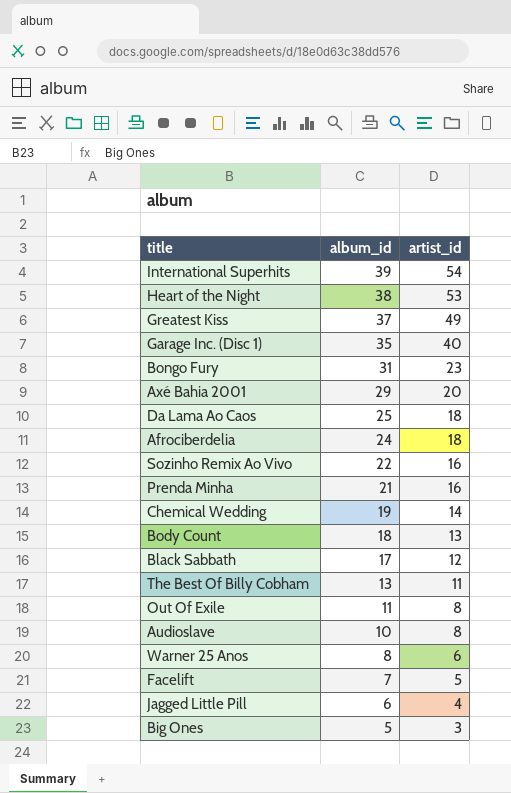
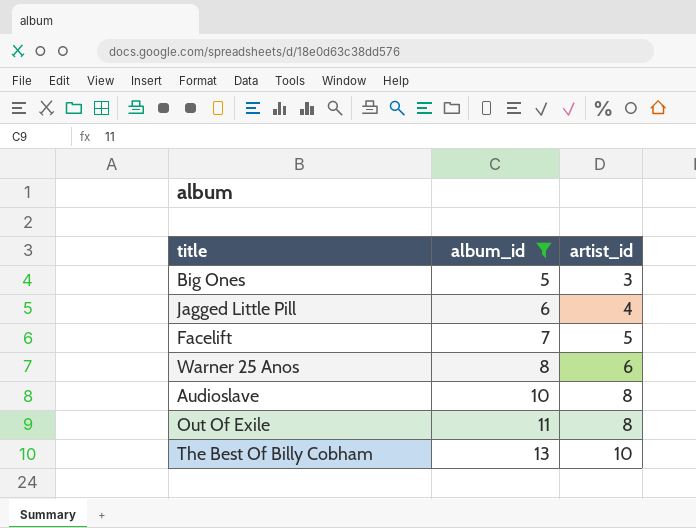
filter: none -> album_id <= 13
row order: album_id descending -> album_id ascending
The Best Of Billy Cobham | artist_id: 11 -> 10

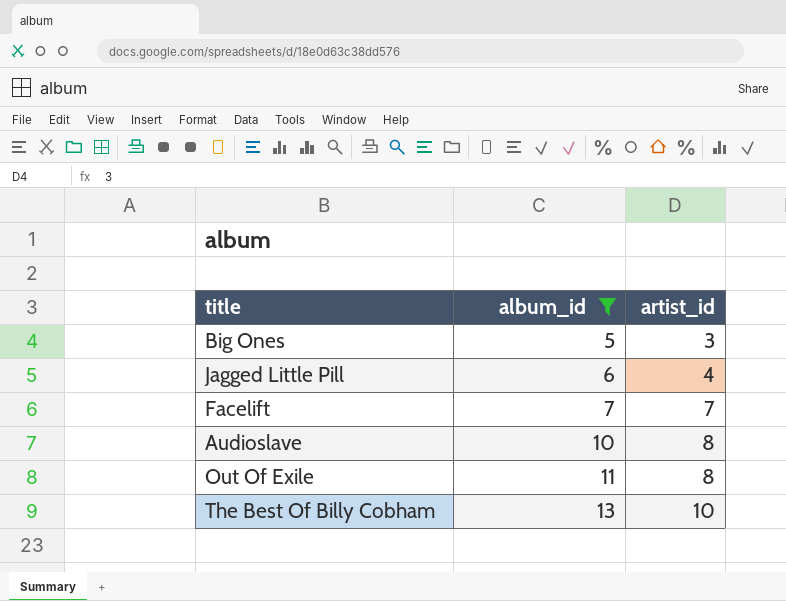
row Warner 25 Anos: 8 | 6 -> none
Facelift | artist_id: 5 -> 7

